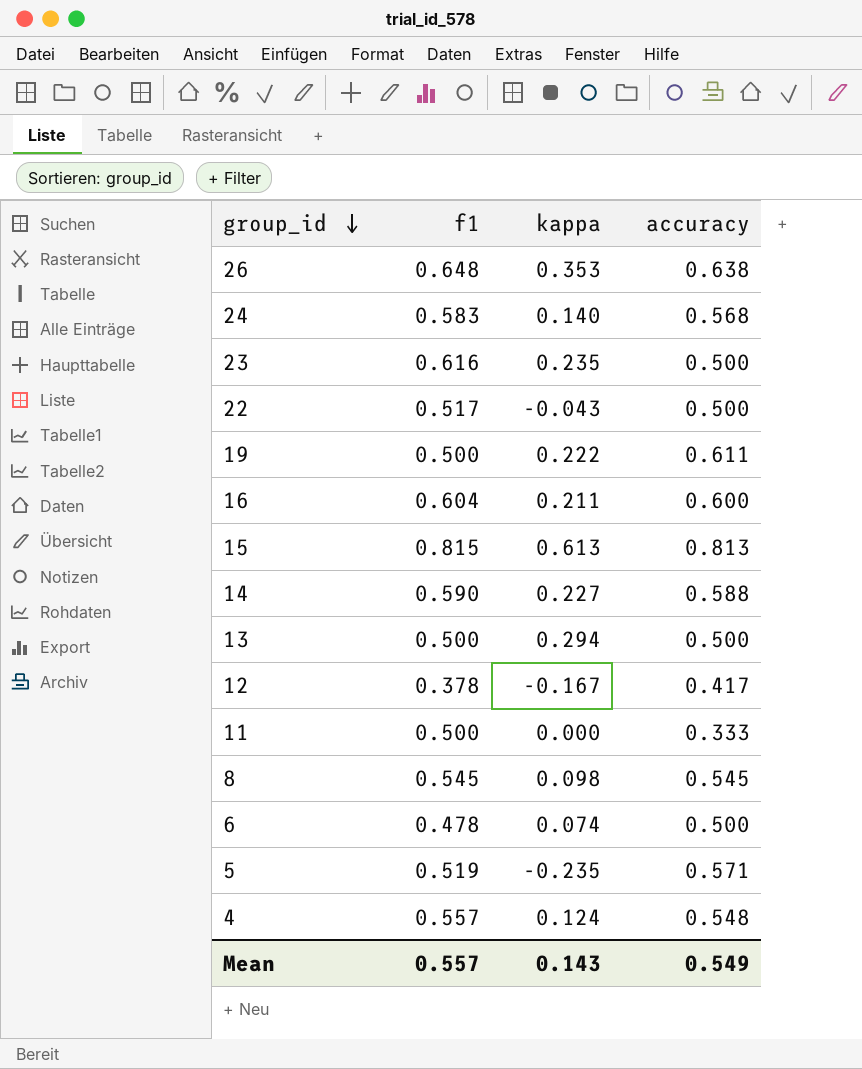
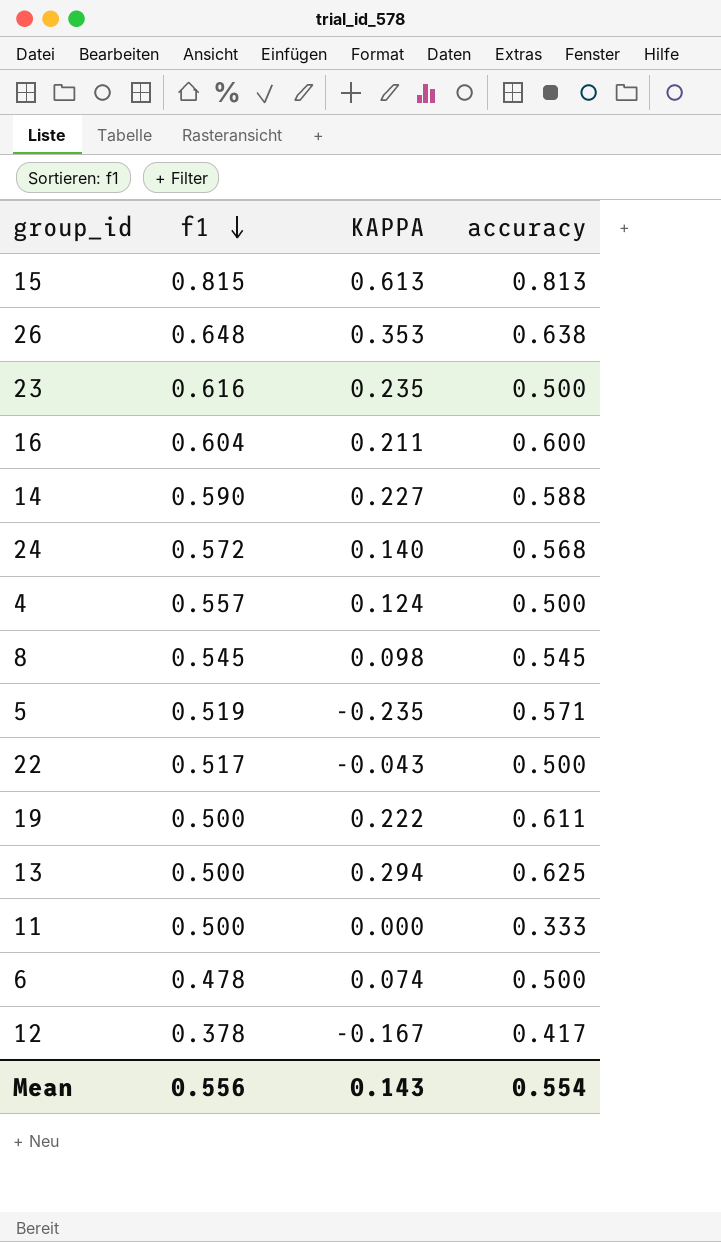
row order: group_id descending -> f1 descending
column name: kappa -> KAPPA
24 | f1: 0.583 -> 0.572
4 | accuracy: 0.548 -> 0.500
13 | accuracy: 0.500 -> 0.625
Mean | f1: 0.557 -> 0.556
Mean | accuracy: 0.549 -> 0.554

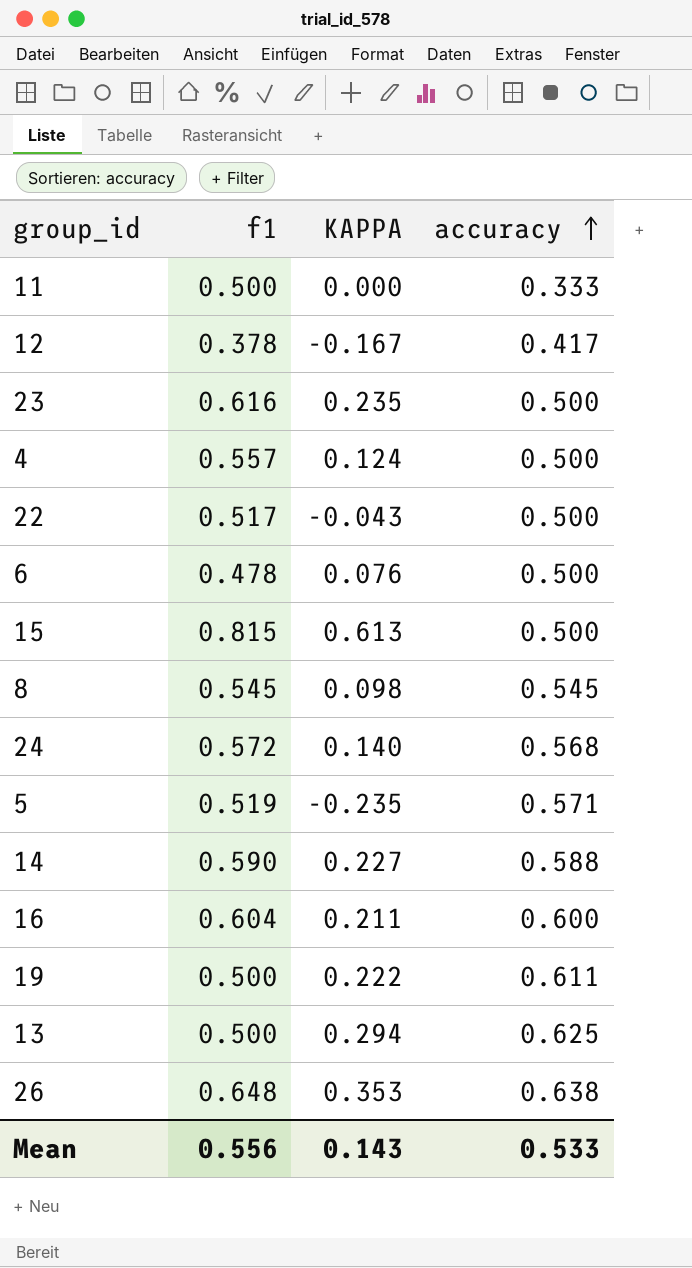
row order: f1 descending -> accuracy ascending
6 | KAPPA: 0.074 -> 0.076
15 | accuracy: 0.813 -> 0.500
Mean | accuracy: 0.554 -> 0.533

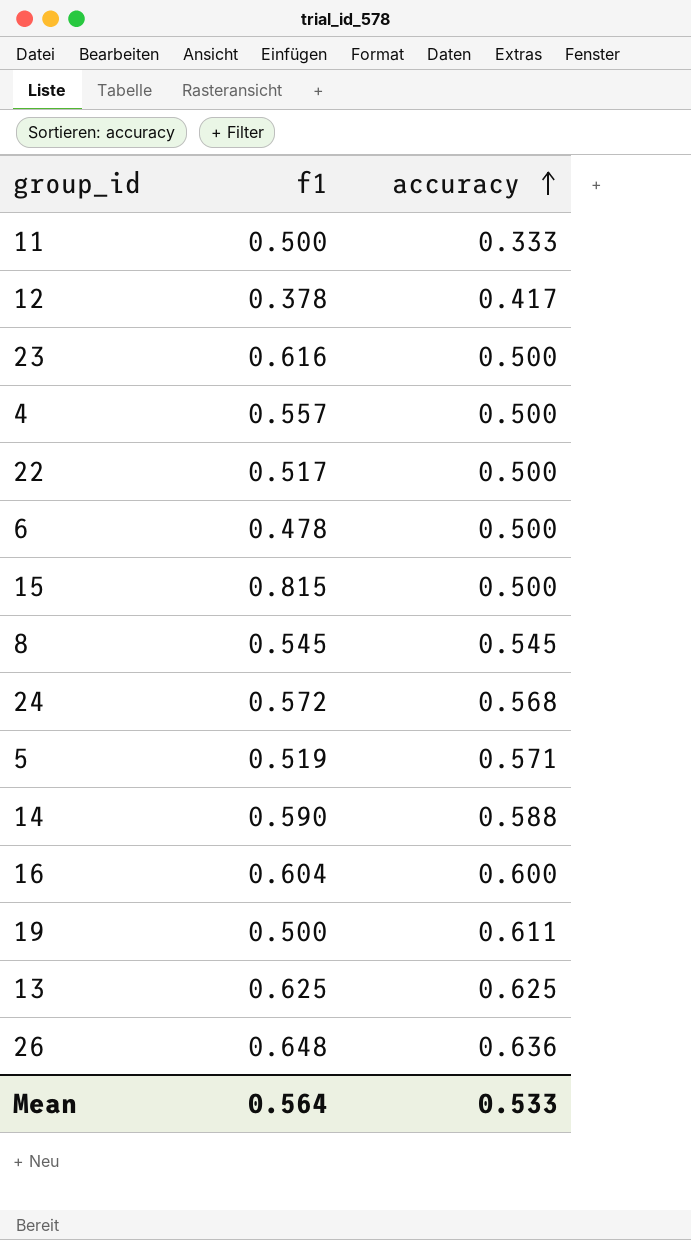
column KAPPA | position: 3 -> none
13 | f1: 0.500 -> 0.625
26 | accuracy: 0.638 -> 0.636
Mean | f1: 0.556 -> 0.564

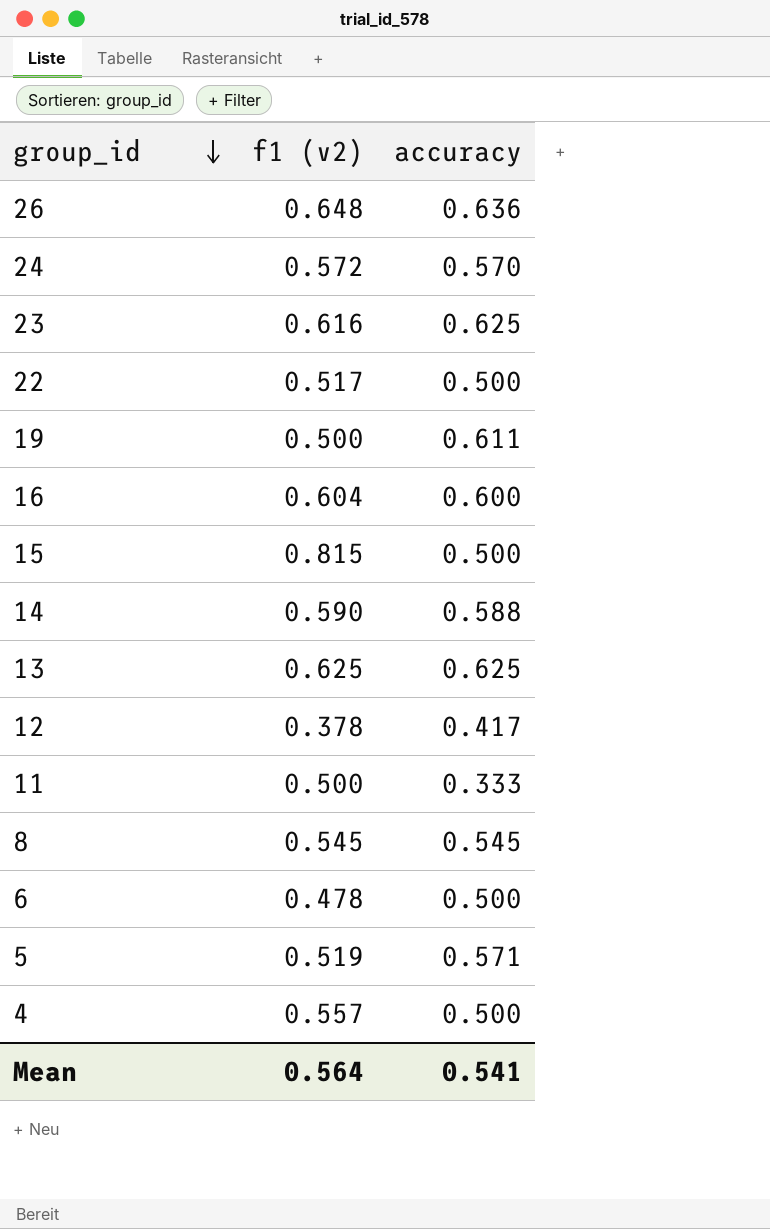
row order: accuracy ascending -> group_id descending
column name: f1 -> f1 (v2)
24 | accuracy: 0.568 -> 0.570
23 | accuracy: 0.500 -> 0.625
Mean | accuracy: 0.533 -> 0.541

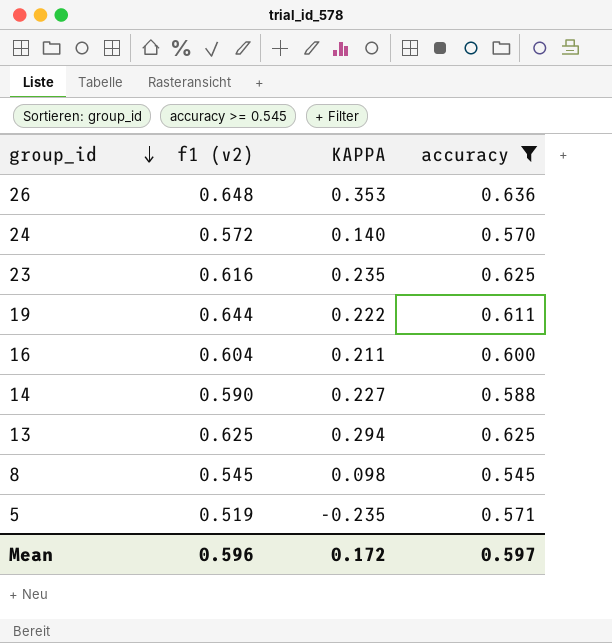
filter: none -> accuracy >= 0.545
column KAPPA | position: none -> 3
19 | f1 (v2): 0.500 -> 0.644
Mean | f1 (v2): 0.564 -> 0.596
Mean | accuracy: 0.541 -> 0.597

